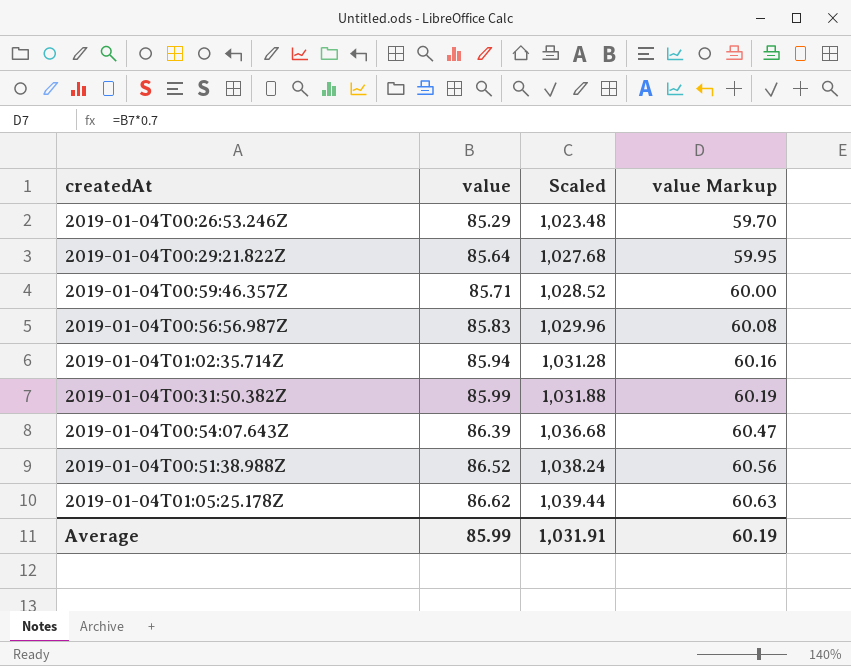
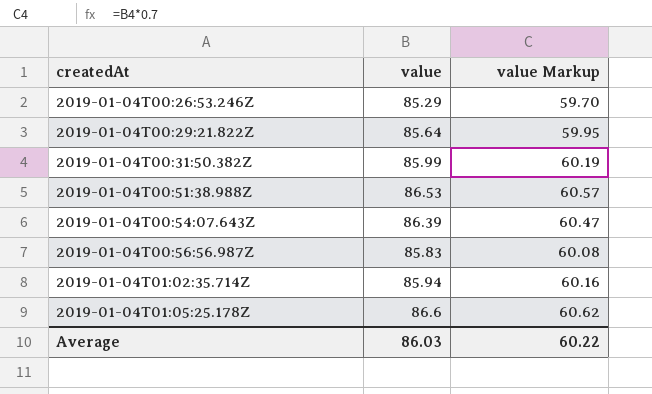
row order: value ascending -> createdAt ascending
column Scaled | formula: [value] * 12 -> none
row 2019-01-04T00:59:46.357Z: 85.71 | 1,028.52 | 60.00 -> none
2019-01-04T00:51:38.988Z | value: 86.52 -> 86.53
2019-01-04T00:51:38.988Z | value Markup: 60.56 -> 60.57
2019-01-04T01:05:25.178Z | value: 86.62 -> 86.6
2019-01-04T01:05:25.178Z | value Markup: 60.63 -> 60.62
Average | value: 85.99 -> 86.03
Average | value Markup: 60.19 -> 60.22

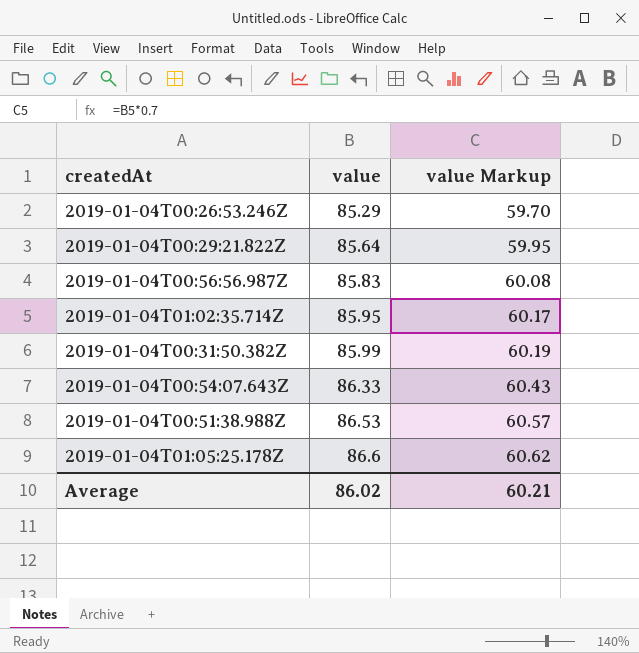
row order: createdAt ascending -> value ascending
2019-01-04T01:02:35.714Z | value: 85.94 -> 85.95
2019-01-04T01:02:35.714Z | value Markup: 60.16 -> 60.17
2019-01-04T00:54:07.643Z | value: 86.39 -> 86.33
2019-01-04T00:54:07.643Z | value Markup: 60.47 -> 60.43
Average | value: 86.03 -> 86.02
Average | value Markup: 60.22 -> 60.21

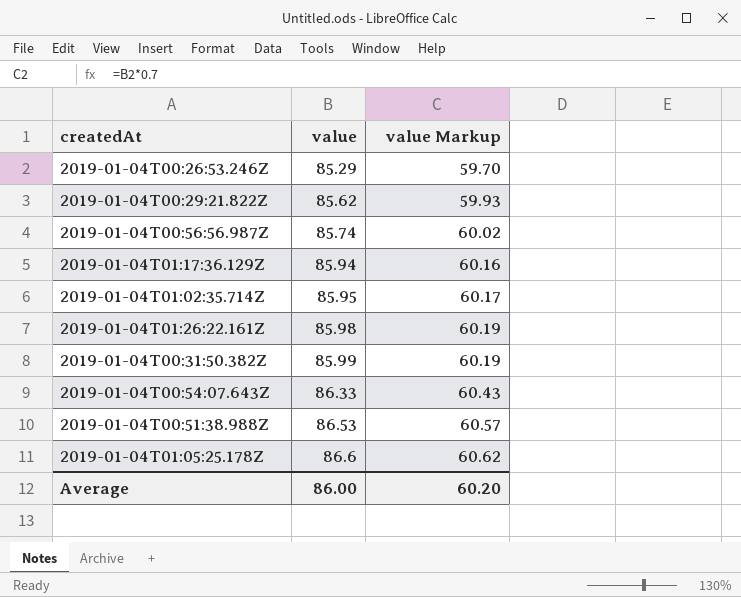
2019-01-04T00:29:21.822Z | value: 85.64 -> 85.62
2019-01-04T00:29:21.822Z | value Markup: 59.95 -> 59.93
2019-01-04T00:56:56.987Z | value: 85.83 -> 85.74
2019-01-04T00:56:56.987Z | value Markup: 60.08 -> 60.02
row 2019-01-04T01:17:36.129Z: none -> 85.94 | 60.16
row 2019-01-04T01:26:22.161Z: none -> 85.98 | 60.19
Average | value: 86.02 -> 86.00
Average | value Markup: 60.21 -> 60.20

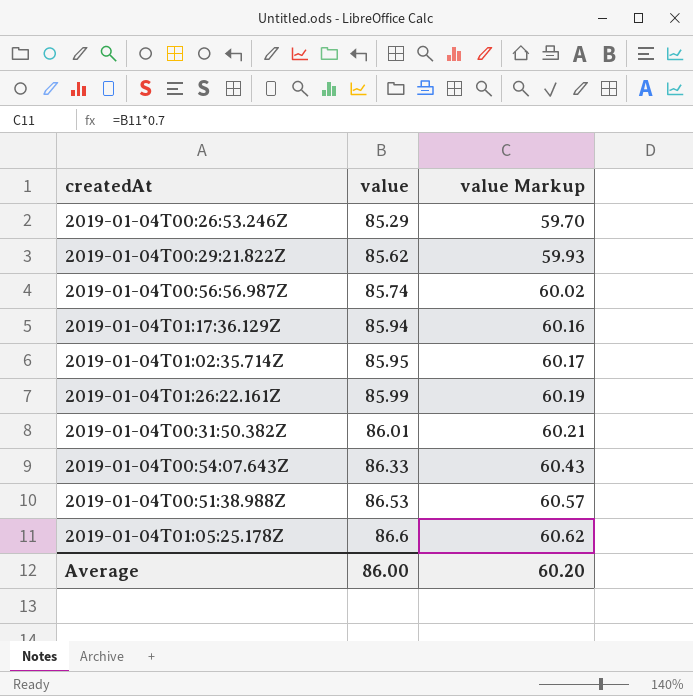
2019-01-04T01:26:22.161Z | value: 85.98 -> 85.99
2019-01-04T00:31:50.382Z | value: 85.99 -> 86.01
2019-01-04T00:31:50.382Z | value Markup: 60.19 -> 60.21

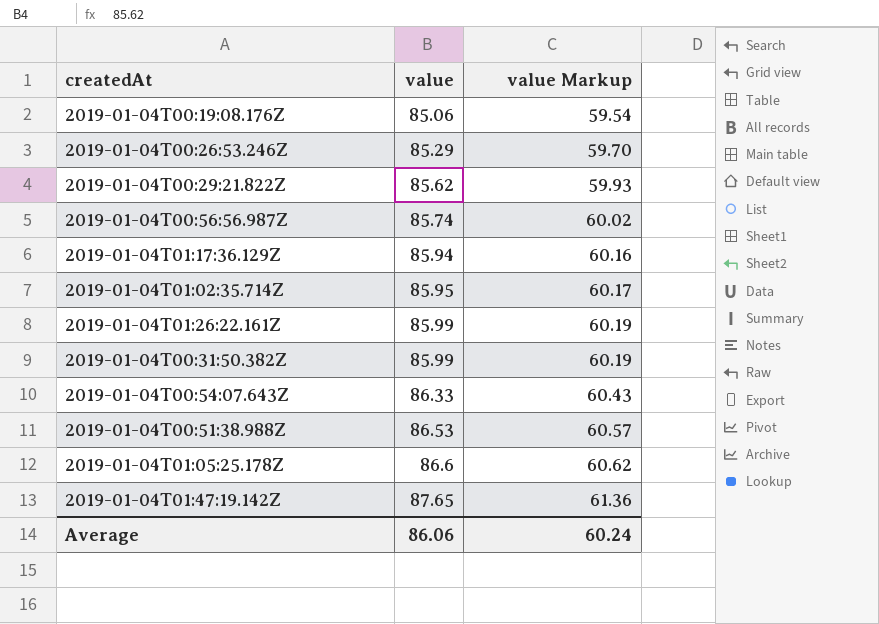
row 2019-01-04T00:19:08.176Z: none -> 85.06 | 59.54
2019-01-04T00:31:50.382Z | value: 86.01 -> 85.99
2019-01-04T00:31:50.382Z | value Markup: 60.21 -> 60.19
row 2019-01-04T01:47:19.142Z: none -> 87.65 | 61.36
Average | value: 86.00 -> 86.06
Average | value Markup: 60.20 -> 60.24

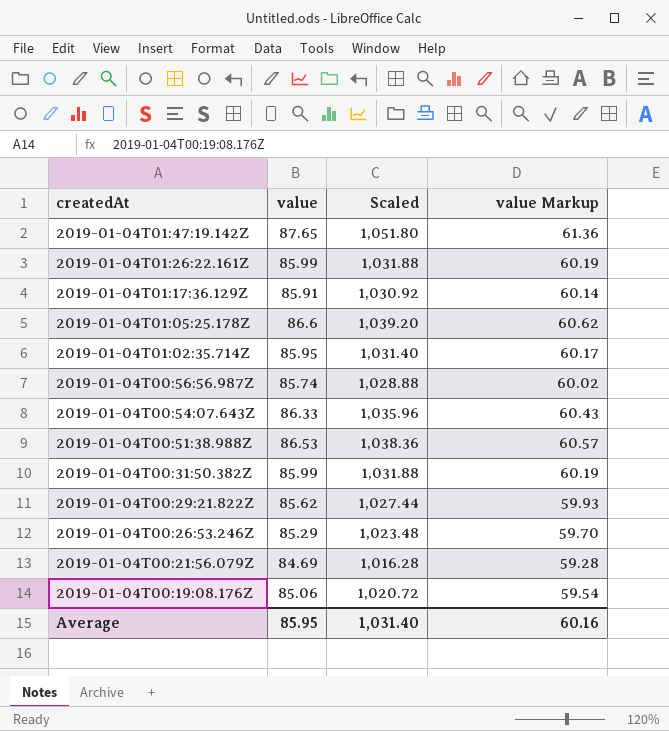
row order: value ascending -> createdAt descending
column Scaled | formula: none -> [value] * 12
2019-01-04T01:17:36.129Z | value: 85.94 -> 85.91
2019-01-04T01:17:36.129Z | value Markup: 60.16 -> 60.14
row 2019-01-04T00:21:56.079Z: none -> 84.69 | 1,016.28 | 59.28
Average | value: 86.06 -> 85.95
Average | value Markup: 60.24 -> 60.16

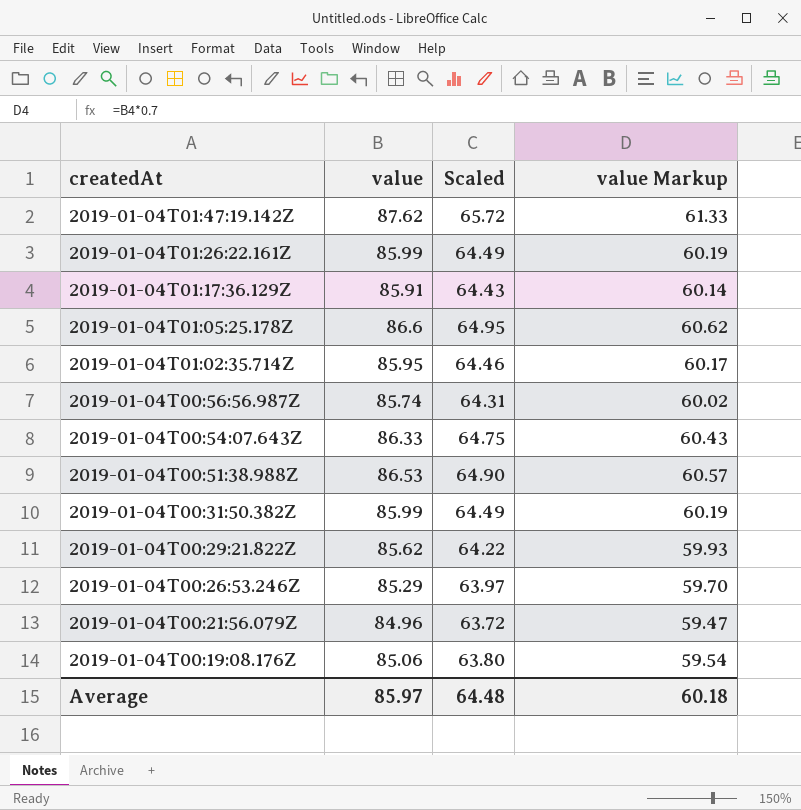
column Scaled | formula: [value] * 12 -> [value] * 0.75
2019-01-04T01:47:19.142Z | value: 87.65 -> 87.62
2019-01-04T01:47:19.142Z | value Markup: 61.36 -> 61.33
2019-01-04T00:21:56.079Z | value: 84.69 -> 84.96
2019-01-04T00:21:56.079Z | value Markup: 59.28 -> 59.47
Average | value: 85.95 -> 85.97
Average | Scaled: 1,031.40 -> 64.48
Average | value Markup: 60.16 -> 60.18

